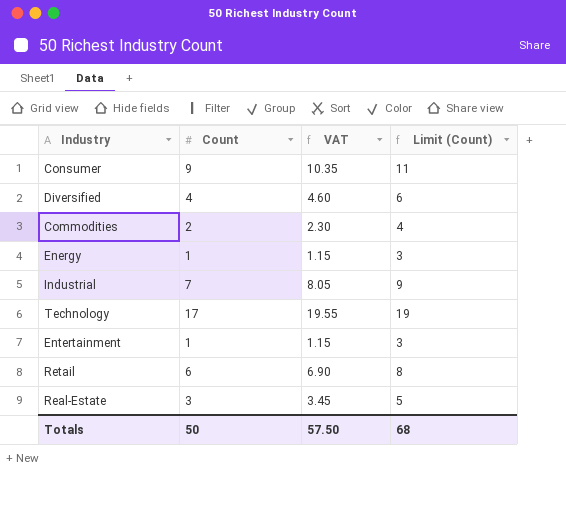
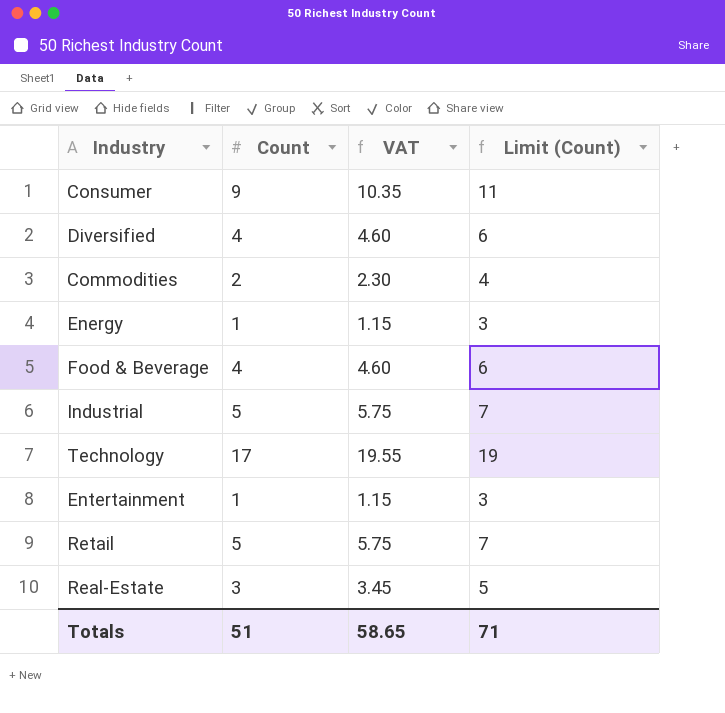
row Food & Beverage: none -> 4 | 4.60 | 6
Industrial | Count: 7 -> 5
Industrial | VAT: 8.05 -> 5.75
Industrial | Limit (Count): 9 -> 7
Retail | Count: 6 -> 5
Retail | VAT: 6.90 -> 5.75
Retail | Limit (Count): 8 -> 7
Totals | Count: 50 -> 51
Totals | VAT: 57.50 -> 58.65
Totals | Limit (Count): 68 -> 71

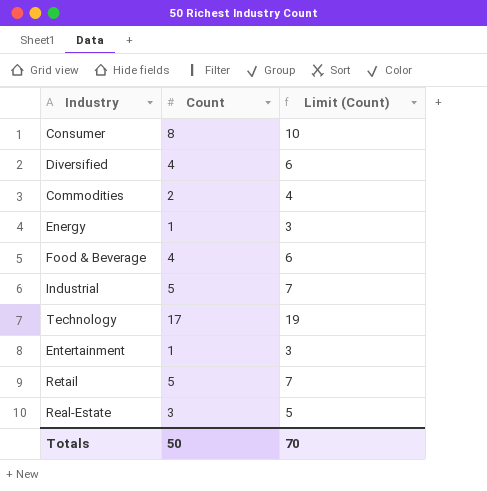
column VAT | formula: [Count] * 1.15 -> none
Consumer | Count: 9 -> 8
Consumer | Limit (Count): 11 -> 10
Totals | Count: 51 -> 50
Totals | Limit (Count): 71 -> 70

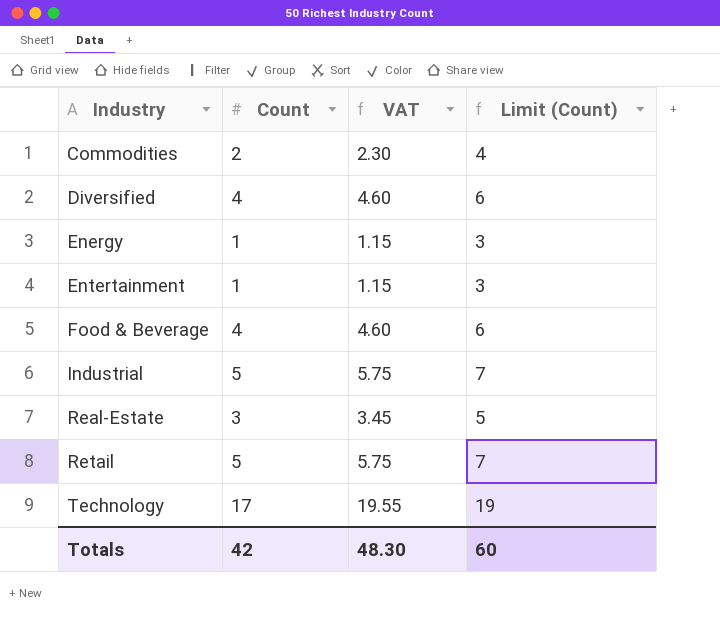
row order: none -> Industry ascending
column VAT | formula: none -> [Count] * 1.15
row Consumer: 8 | 10 -> none
Totals | Count: 50 -> 42
Totals | Limit (Count): 70 -> 60

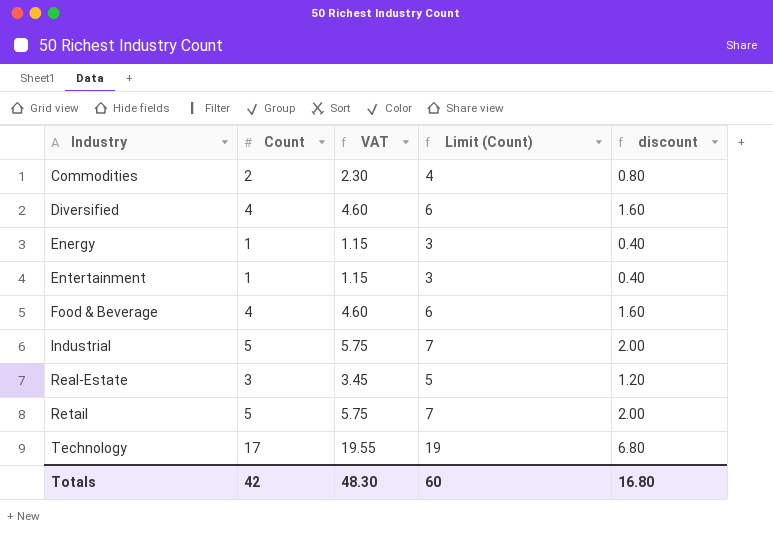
column discount | formula: none -> [Count] * 0.4

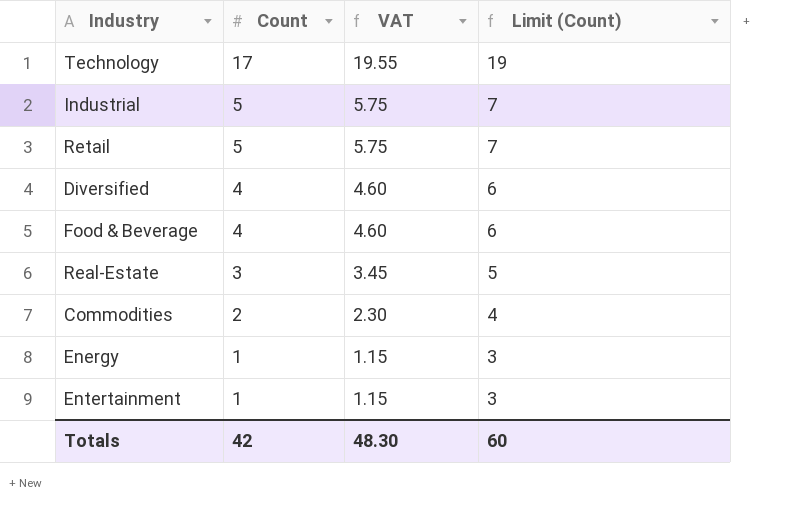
row order: Industry ascending -> Count descending
column discount | formula: [Count] * 0.4 -> none

